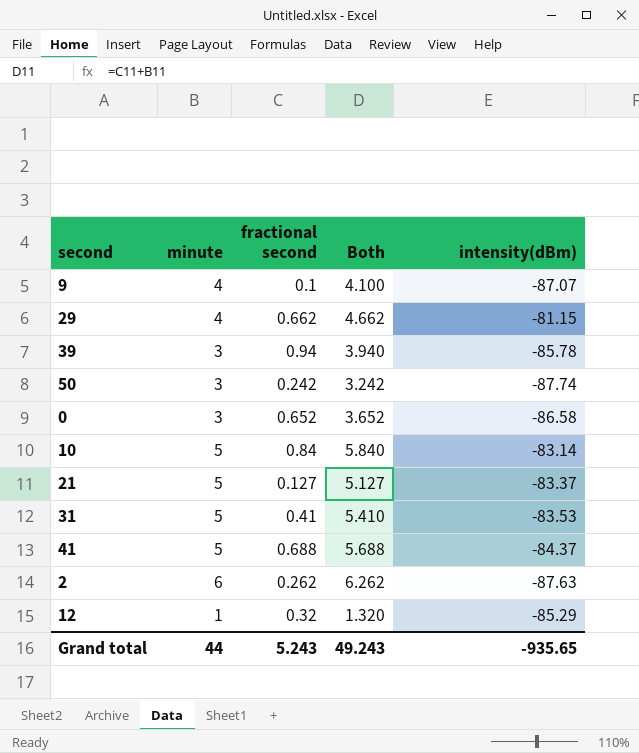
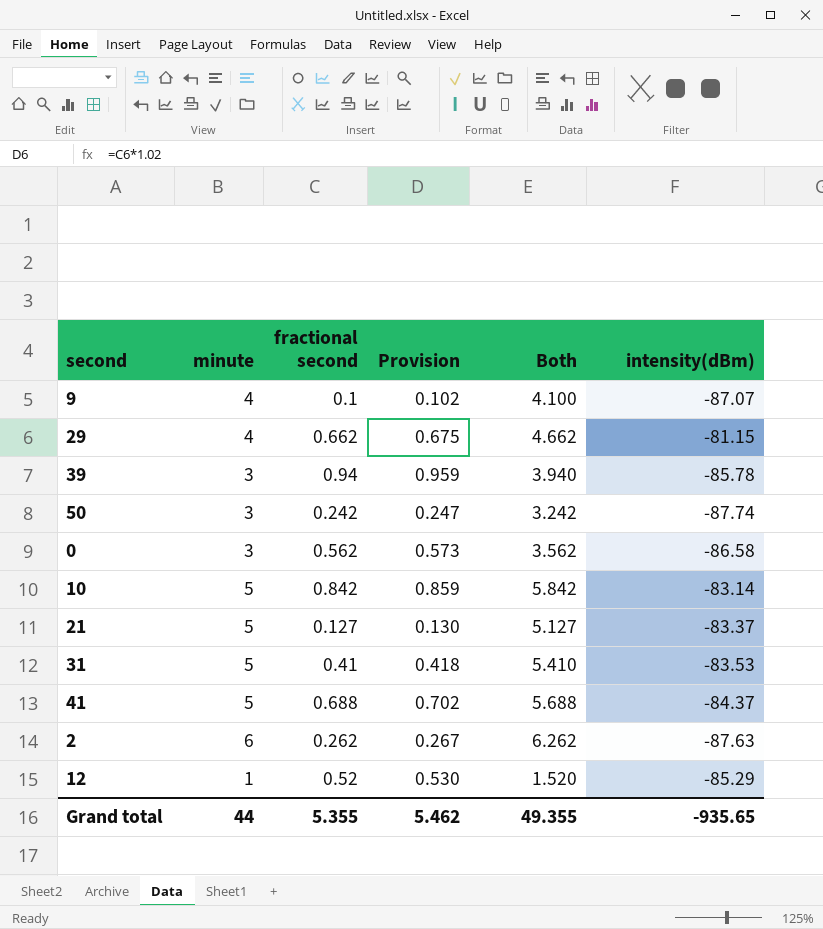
column Provision | formula: none -> [fractional second] * 1.02
0 | fractional second: 0.652 -> 0.562
0 | Both: 3.652 -> 3.562
10 | fractional second: 0.84 -> 0.842
10 | Both: 5.840 -> 5.842
12 | fractional second: 0.32 -> 0.52
12 | Both: 1.320 -> 1.520
Grand total | fractional second: 5.243 -> 5.355
Grand total | Both: 49.243 -> 49.355

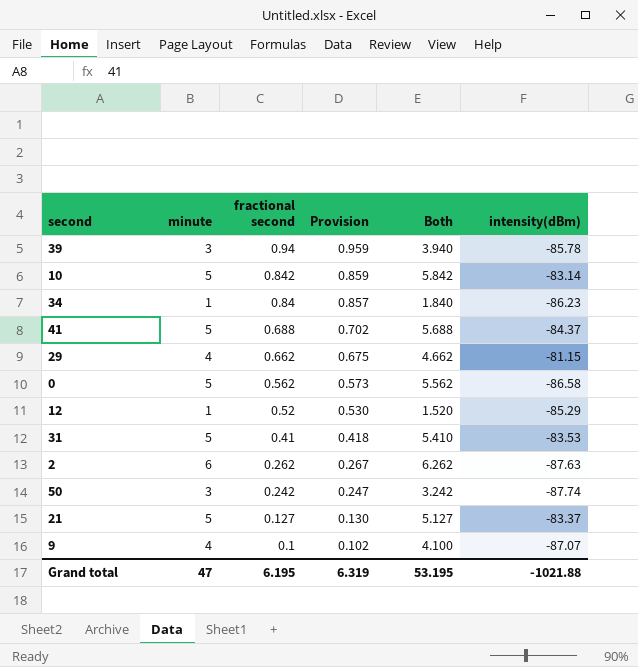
row order: none -> fractional second descending
row 34: none -> 1 | 0.84 | 0.857 | 1.840 | -86.23
0 | minute: 3 -> 5
0 | Both: 3.562 -> 5.562
Grand total | minute: 44 -> 47
Grand total | fractional second: 5.355 -> 6.195
Grand total | Provision: 5.462 -> 6.319
Grand total | Both: 49.355 -> 53.195
Grand total | intensity(dBm): -935.65 -> -1021.88

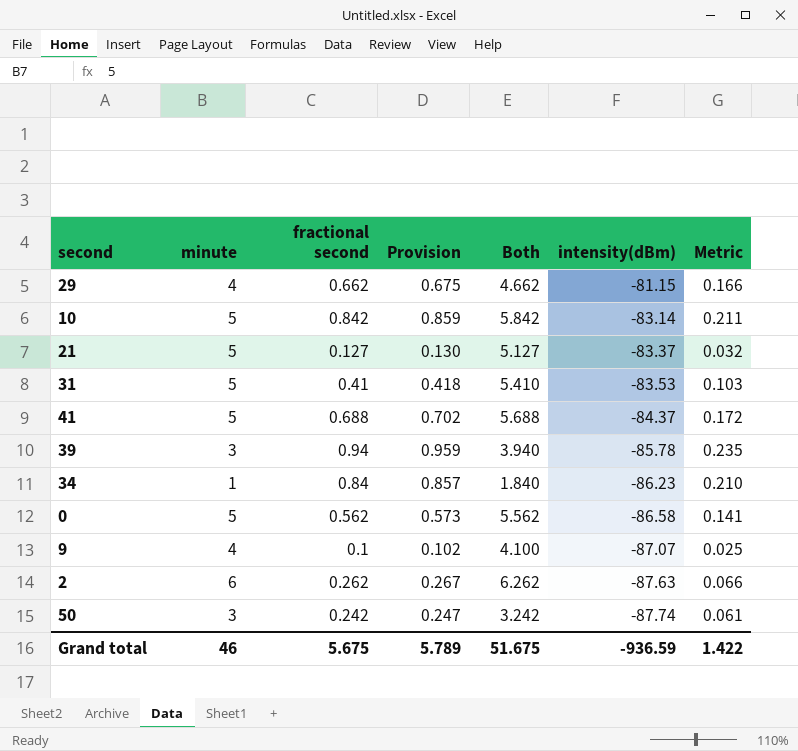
row order: fractional second descending -> intensity(dBm) descending
column Metric | formula: none -> [fractional second] * 0.25
row 12: 1 | 0.52 | 0.530 | 1.520 | -85.29 -> none
Grand total | minute: 47 -> 46
Grand total | fractional second: 6.195 -> 5.675
Grand total | Provision: 6.319 -> 5.789
Grand total | Both: 53.195 -> 51.675
Grand total | intensity(dBm): -1021.88 -> -936.59

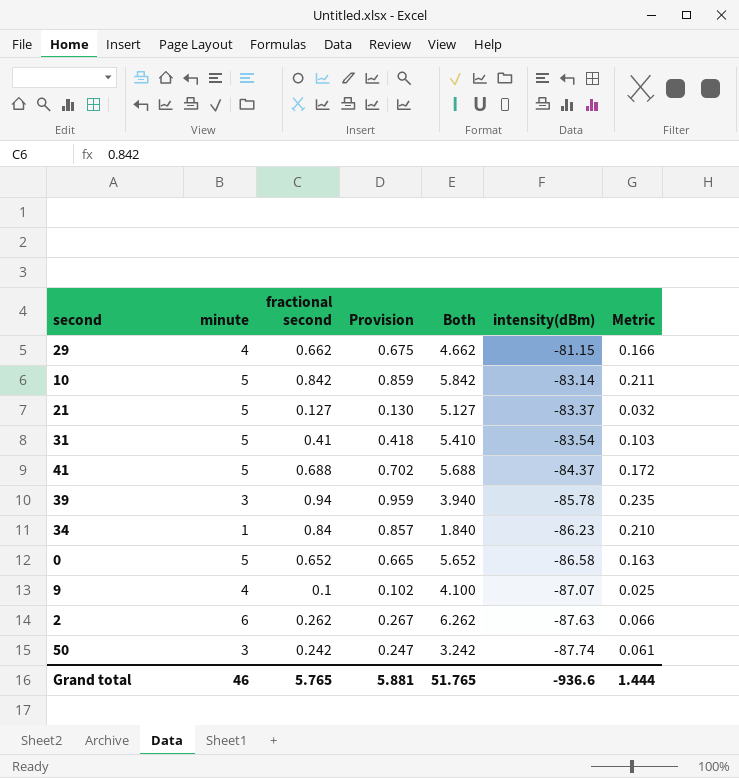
31 | intensity(dBm): -83.53 -> -83.54
0 | fractional second: 0.562 -> 0.652
0 | Provision: 0.573 -> 0.665
0 | Both: 5.562 -> 5.652
0 | Metric: 0.141 -> 0.163
Grand total | fractional second: 5.675 -> 5.765
Grand total | Provision: 5.789 -> 5.881
Grand total | Both: 51.675 -> 51.765
Grand total | intensity(dBm): -936.59 -> -936.6
Grand total | Metric: 1.422 -> 1.444

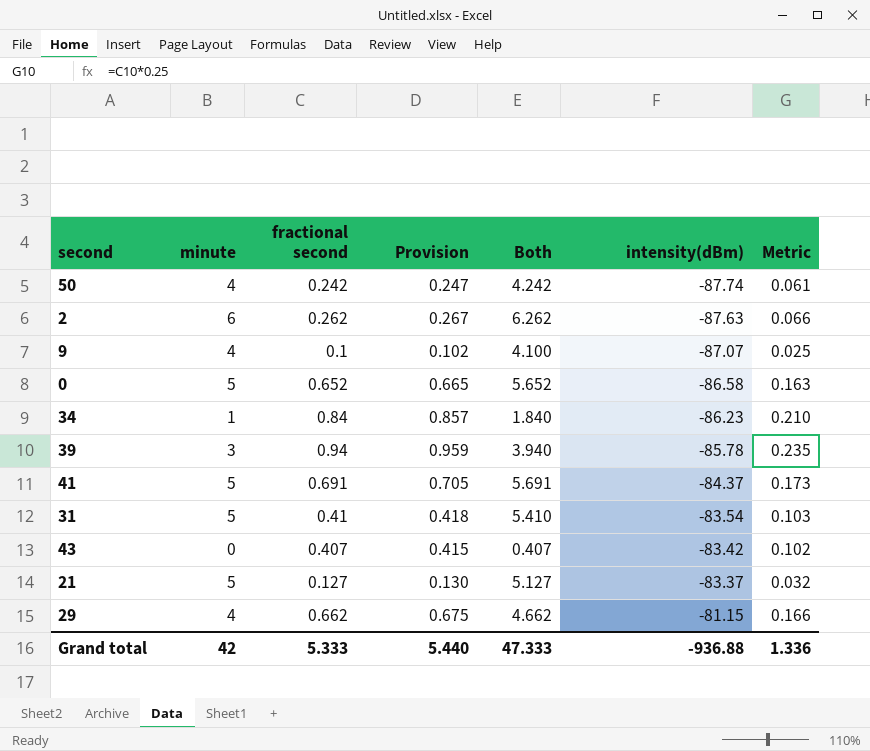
row order: intensity(dBm) descending -> intensity(dBm) ascending
row 10: 5 | 0.842 | 0.859 | 5.842 | -83.14 | 0.211 -> none
50 | minute: 3 -> 4
50 | Both: 3.242 -> 4.242
41 | fractional second: 0.688 -> 0.691
41 | Provision: 0.702 -> 0.705
41 | Both: 5.688 -> 5.691
41 | Metric: 0.172 -> 0.173
row 43: none -> 0 | 0.407 | 0.415 | 0.407 | -83.42 | 0.102
Grand total | minute: 46 -> 42
Grand total | fractional second: 5.765 -> 5.333
Grand total | Provision: 5.881 -> 5.440
Grand total | Both: 51.765 -> 47.333
Grand total | intensity(dBm): -936.6 -> -936.88
Grand total | Metric: 1.444 -> 1.336

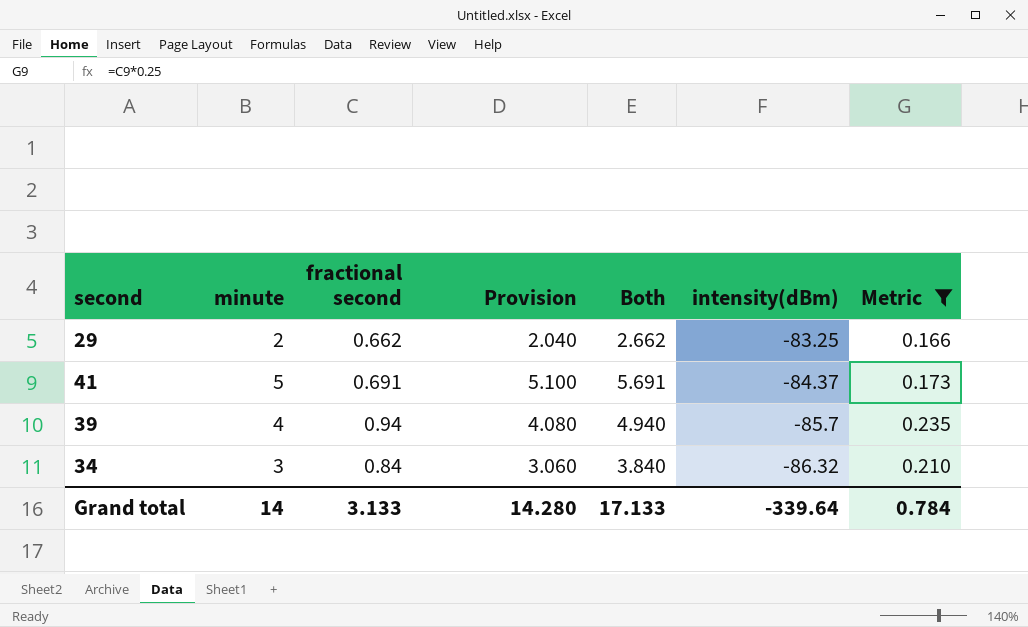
filter: none -> Metric >= 0.166
row order: intensity(dBm) ascending -> intensity(dBm) descending
column Provision | formula: [fractional second] * 1.02 -> [minute] * 1.02
29 | minute: 4 -> 2
29 | Both: 4.662 -> 2.662
29 | intensity(dBm): -81.15 -> -83.25
39 | minute: 3 -> 4
39 | Both: 3.940 -> 4.940
39 | intensity(dBm): -85.78 -> -85.7
34 | minute: 1 -> 3
34 | Both: 1.840 -> 3.840
34 | intensity(dBm): -86.23 -> -86.32
Grand total | minute: 42 -> 14
Grand total | fractional second: 5.333 -> 3.133
Grand total | Provision: 5.440 -> 14.280
Grand total | Both: 47.333 -> 17.133
Grand total | intensity(dBm): -936.88 -> -339.64
Grand total | Metric: 1.336 -> 0.784

